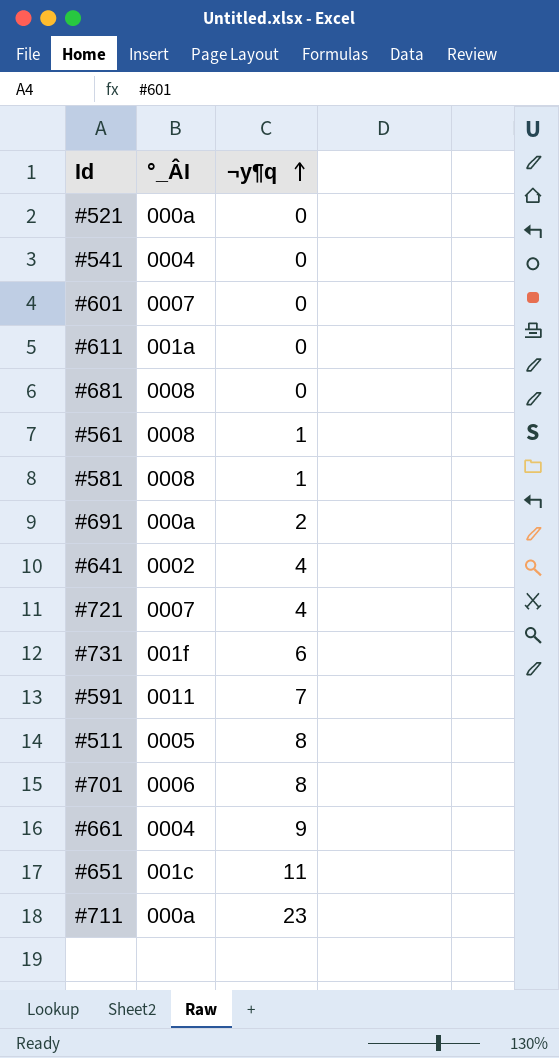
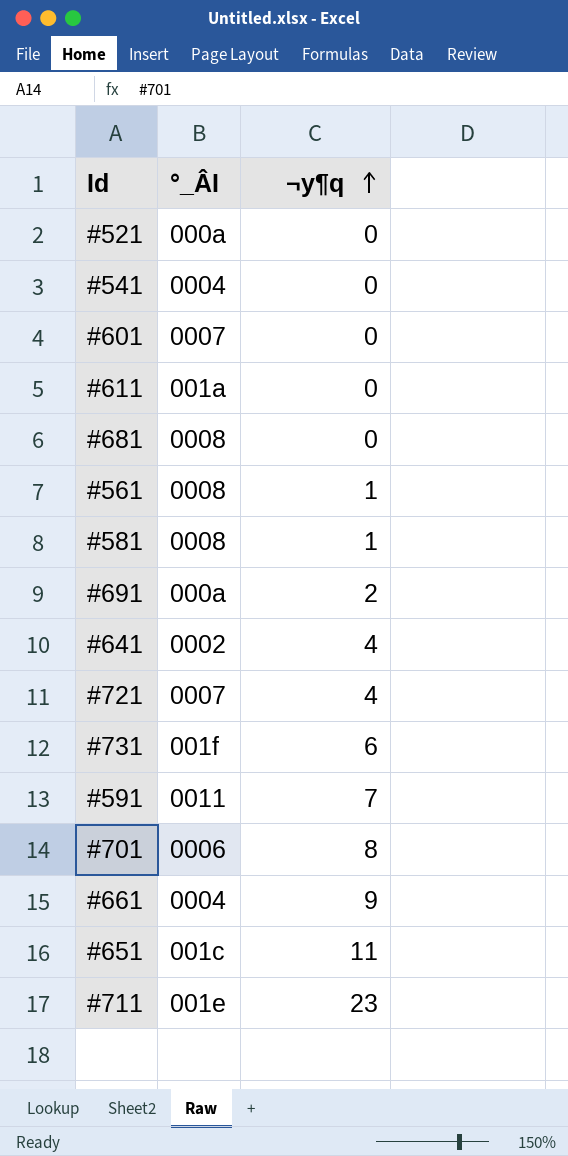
row #511: 0005 | 8 -> none
#711 | °_ÂI: 000a -> 001e

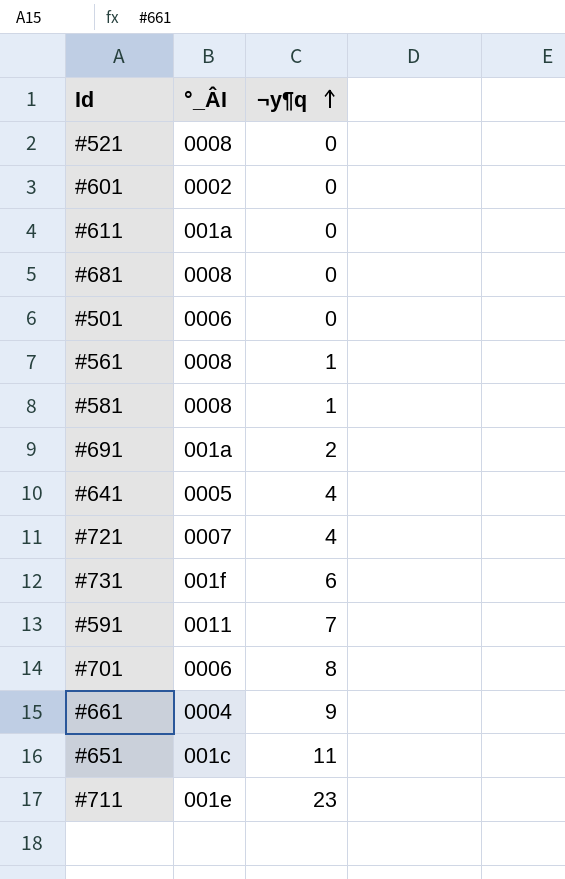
row #541: 0004 | 0 -> none
#521 | °_ÂI: 000a -> 0008
#601 | °_ÂI: 0007 -> 0002
row #501: none -> 0006 | 0
#691 | °_ÂI: 000a -> 001a
#641 | °_ÂI: 0002 -> 0005

